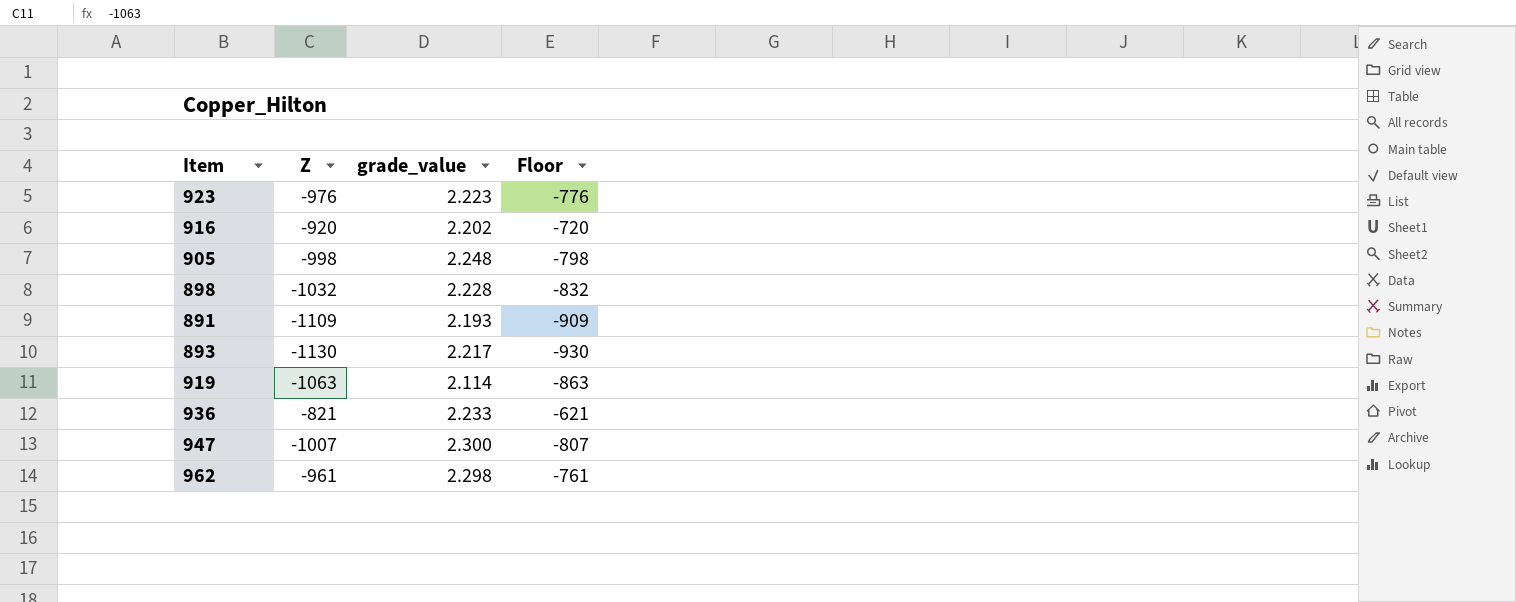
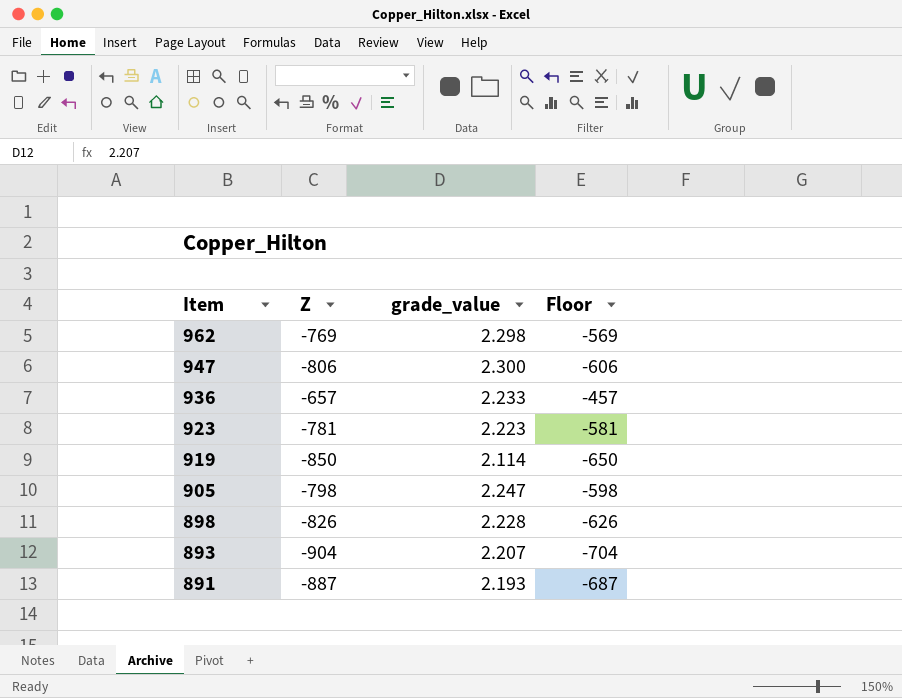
row order: none -> Item descending
row 916: -920 | 2.202 | -720 -> none
962 | Z: -961 -> -769
962 | Floor: -761 -> -569
947 | Z: -1007 -> -806
947 | Floor: -807 -> -606
936 | Z: -821 -> -657
936 | Floor: -621 -> -457
923 | Z: -976 -> -781
923 | Floor: -776 -> -581
919 | Z: -1063 -> -850
919 | Floor: -863 -> -650
905 | Z: -998 -> -798
905 | grade_value: 2.248 -> 2.247
905 | Floor: -798 -> -598
898 | Z: -1032 -> -826
898 | Floor: -832 -> -626
893 | Z: -1130 -> -904
893 | grade_value: 2.217 -> 2.207
893 | Floor: -930 -> -704
891 | Z: -1109 -> -887
891 | Floor: -909 -> -687

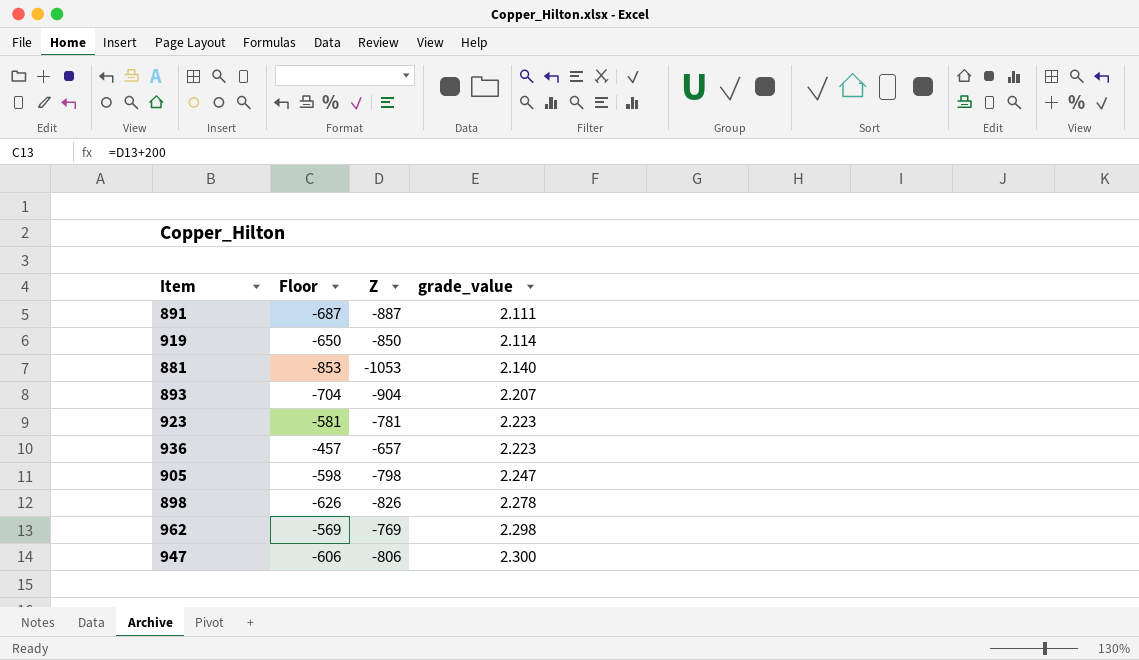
row order: Item descending -> grade_value ascending
column Floor | position: 4 -> 2
891 | grade_value: 2.193 -> 2.111
row 881: none -> -853 | -1053 | 2.140
936 | grade_value: 2.233 -> 2.223
898 | grade_value: 2.228 -> 2.278

